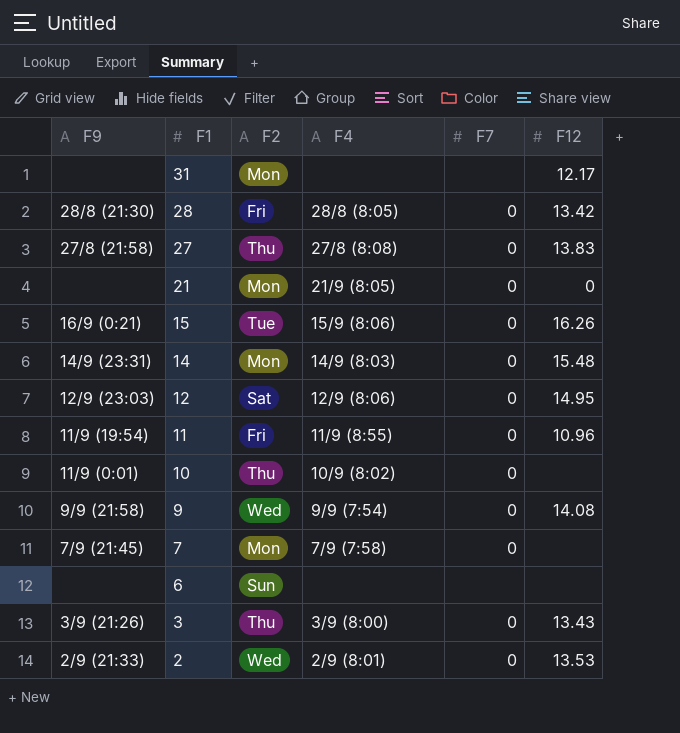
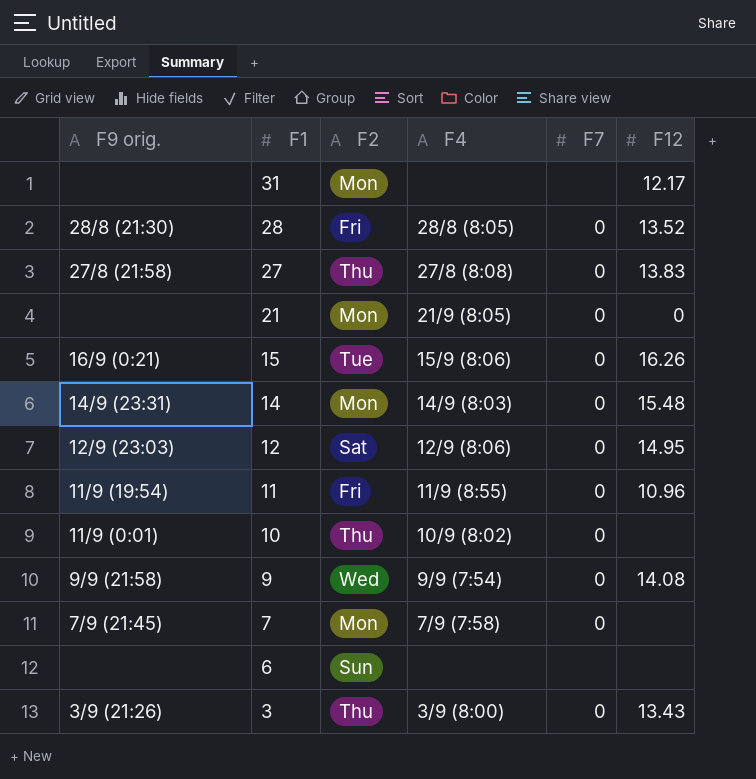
column name: F9 -> F9 orig.
row 2: 2/9 (21:33) | Wed | 2/9 (8:01) | 0 | 13.53 -> none
28 | F12: 13.42 -> 13.52

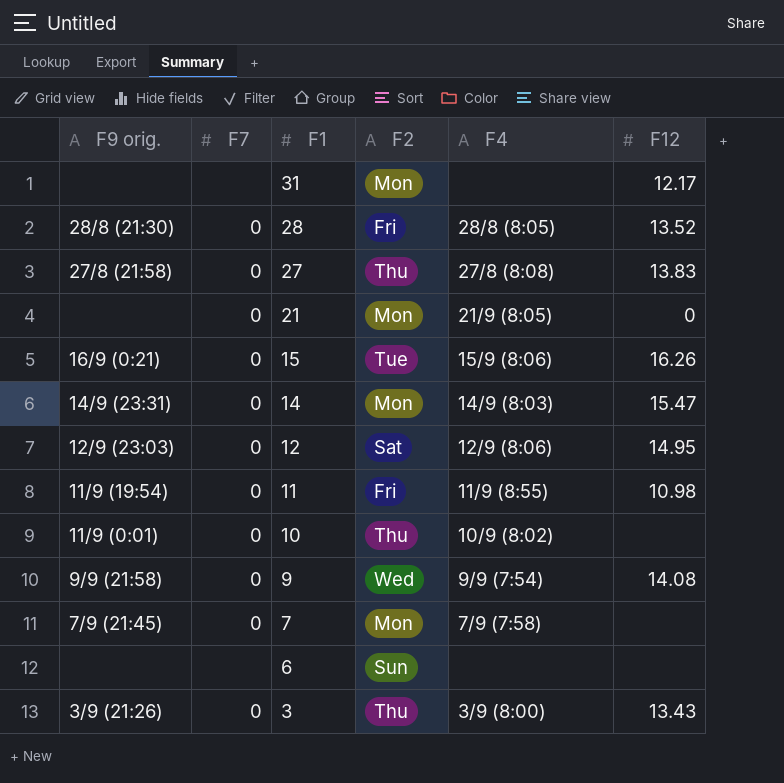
column F7 | position: 5 -> 2
14 | F12: 15.48 -> 15.47
11 | F12: 10.96 -> 10.98

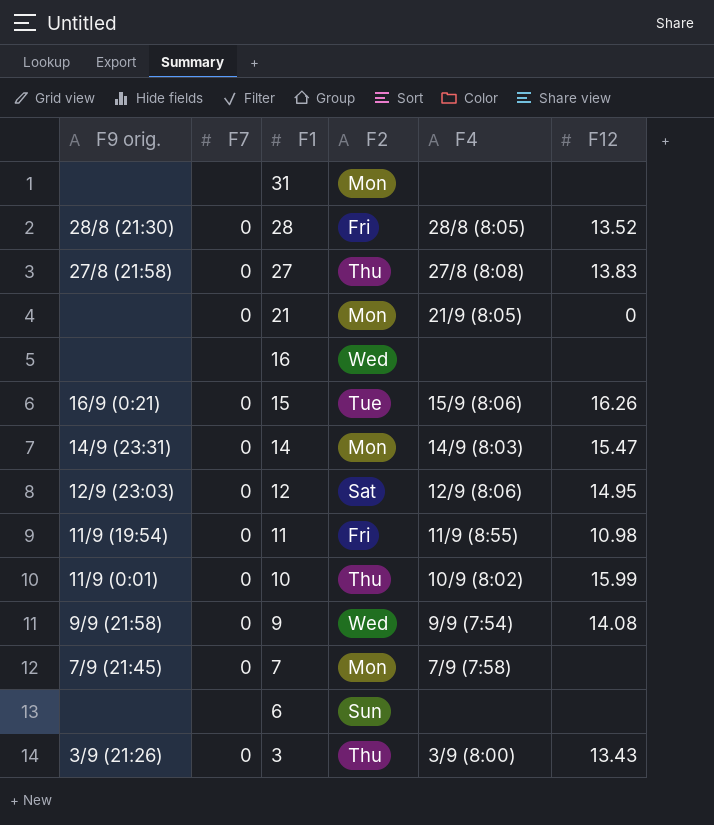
31 | F12: 12.17 -> none
row 16: none -> none | none | Wed | none | none
10 | F12: none -> 15.99

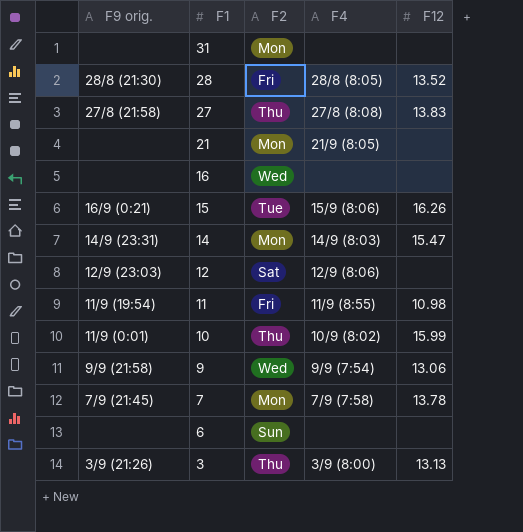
column F7 | position: 2 -> none
21 | F12: 0 -> none
12 | F12: 14.95 -> none
9 | F12: 14.08 -> 13.06
7 | F12: none -> 13.78
3 | F12: 13.43 -> 13.13

